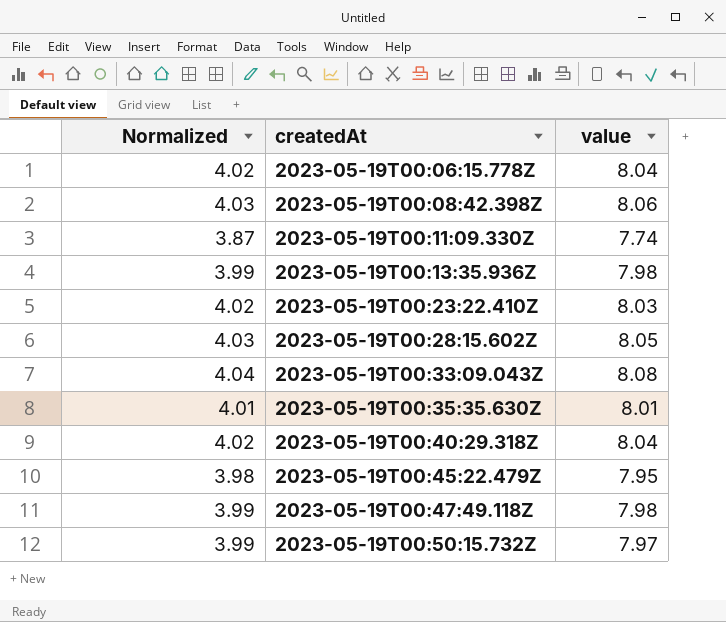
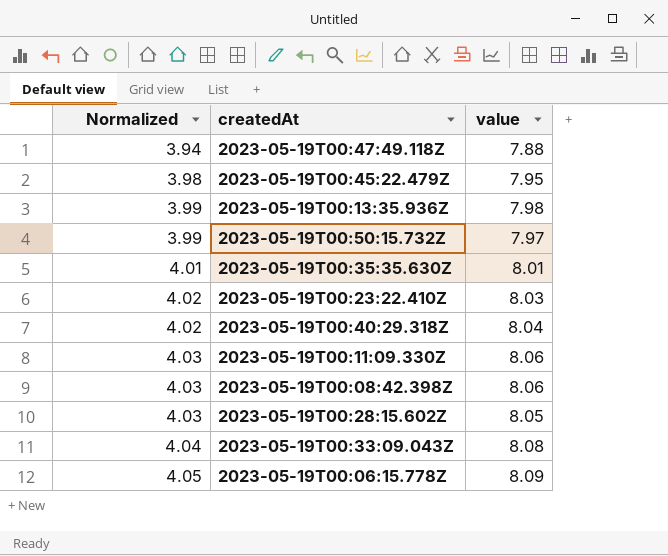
row order: createdAt ascending -> Normalized ascending
2023-05-19T00:47:49.118Z | Normalized: 3.99 -> 3.94
2023-05-19T00:47:49.118Z | value: 7.98 -> 7.88
2023-05-19T00:11:09.330Z | Normalized: 3.87 -> 4.03
2023-05-19T00:11:09.330Z | value: 7.74 -> 8.06
2023-05-19T00:06:15.778Z | Normalized: 4.02 -> 4.05
2023-05-19T00:06:15.778Z | value: 8.04 -> 8.09

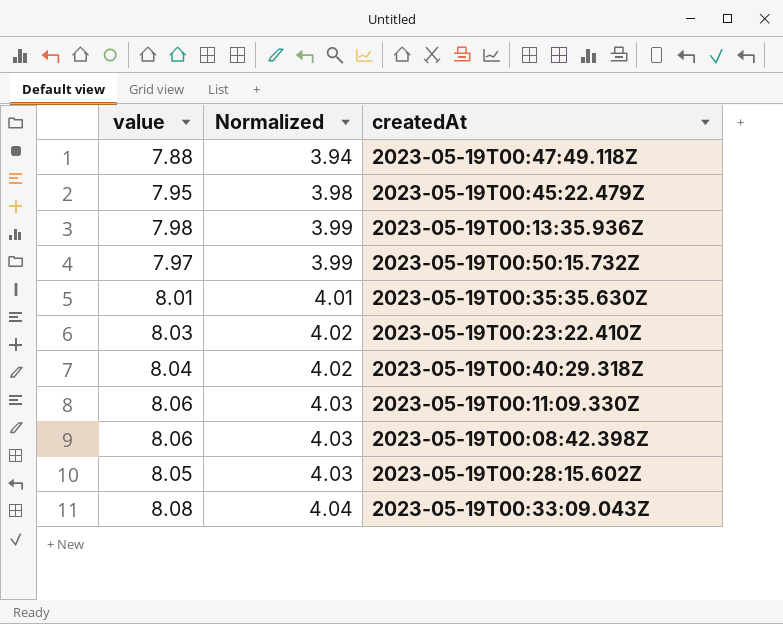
column value | position: 3 -> 1
row 2023-05-19T00:06:15.778Z: 4.05 | 8.09 -> none

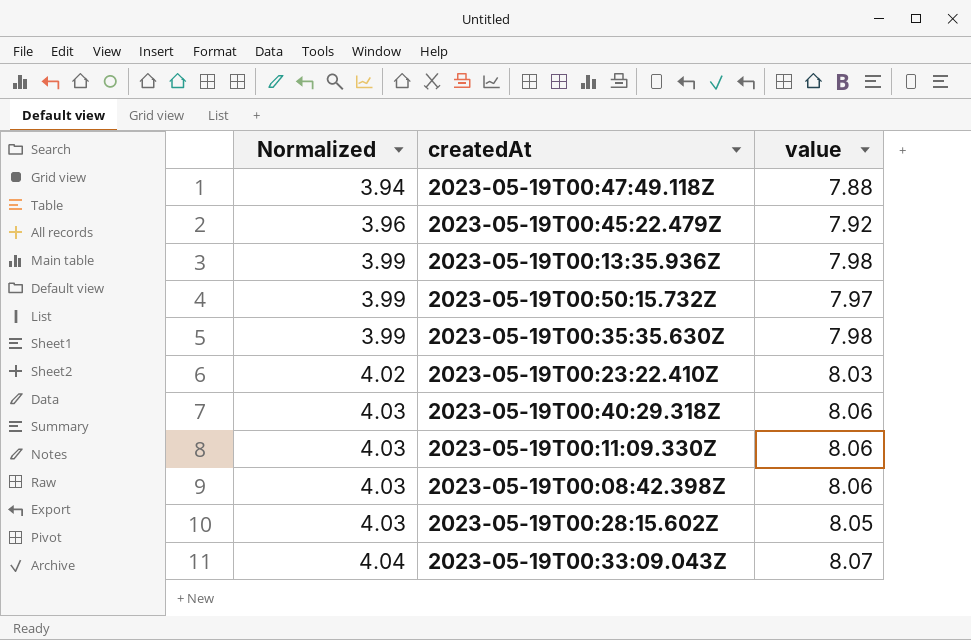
column value | position: 1 -> 3
2023-05-19T00:45:22.479Z | Normalized: 3.98 -> 3.96
2023-05-19T00:45:22.479Z | value: 7.95 -> 7.92
2023-05-19T00:35:35.630Z | Normalized: 4.01 -> 3.99
2023-05-19T00:35:35.630Z | value: 8.01 -> 7.98
2023-05-19T00:40:29.318Z | Normalized: 4.02 -> 4.03
2023-05-19T00:40:29.318Z | value: 8.04 -> 8.06
2023-05-19T00:33:09.043Z | value: 8.08 -> 8.07

